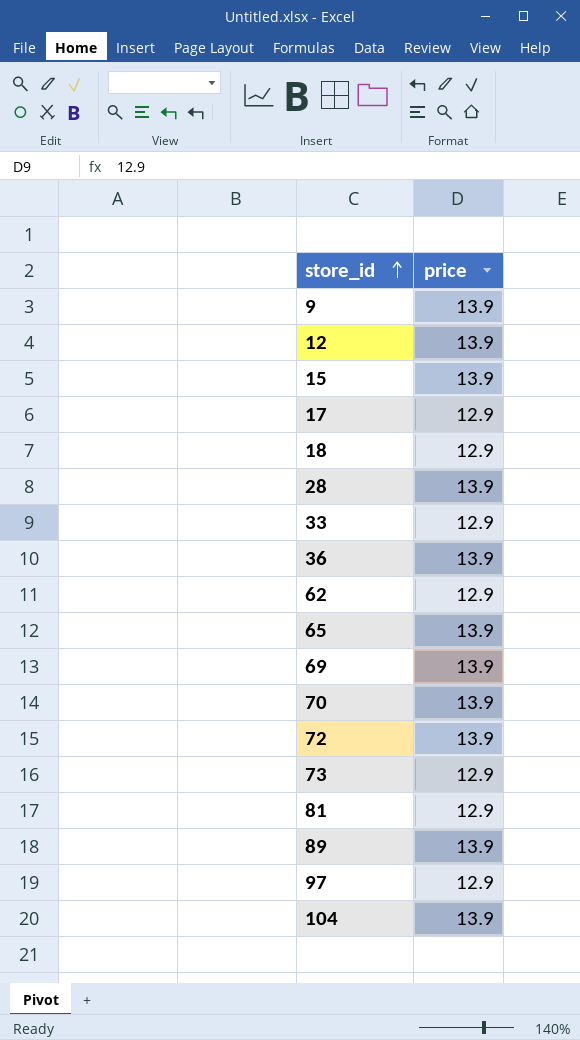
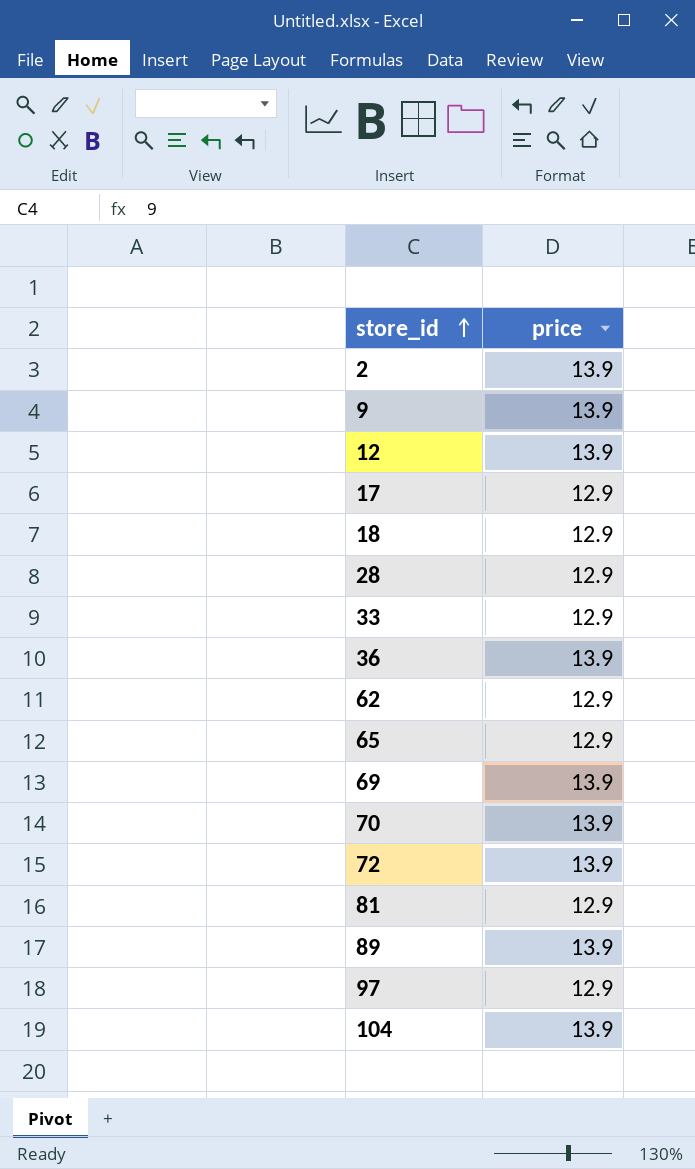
row 15: 13.9 -> none
row 73: 12.9 -> none
row 2: none -> 13.9
28 | price: 13.9 -> 12.9
65 | price: 13.9 -> 12.9

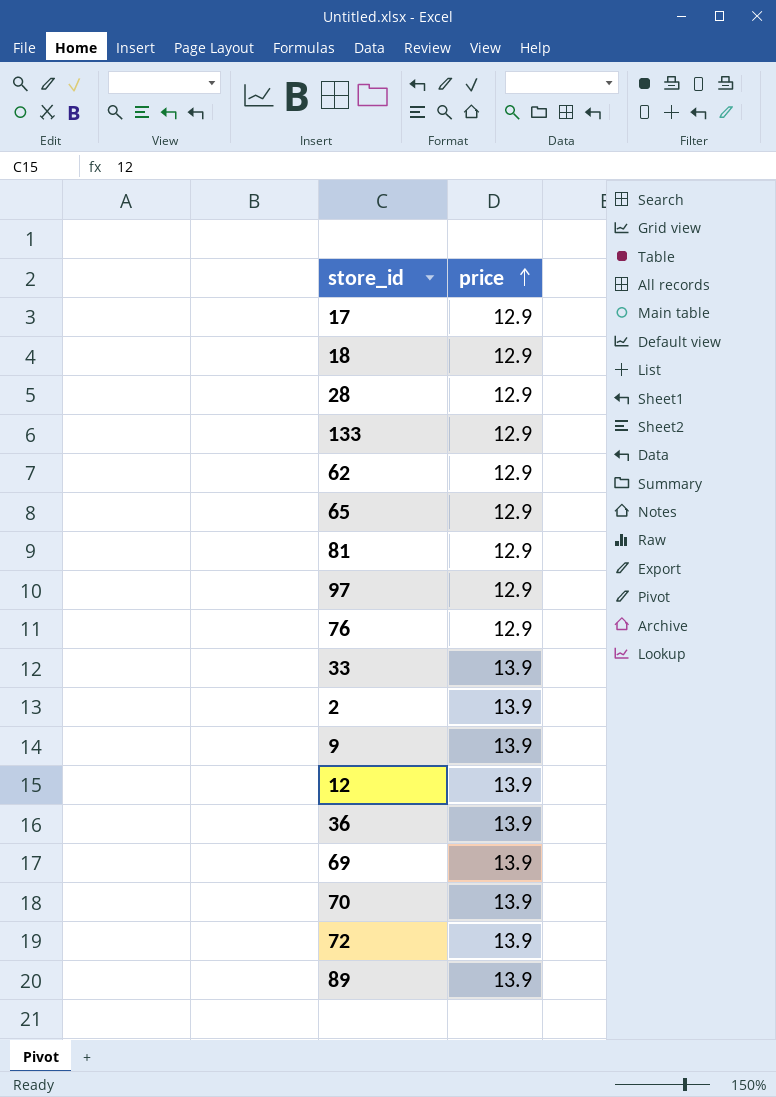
row order: store_id ascending -> price ascending
row 104: 13.9 -> none
row 133: none -> 12.9
row 76: none -> 12.9
33 | price: 12.9 -> 13.9

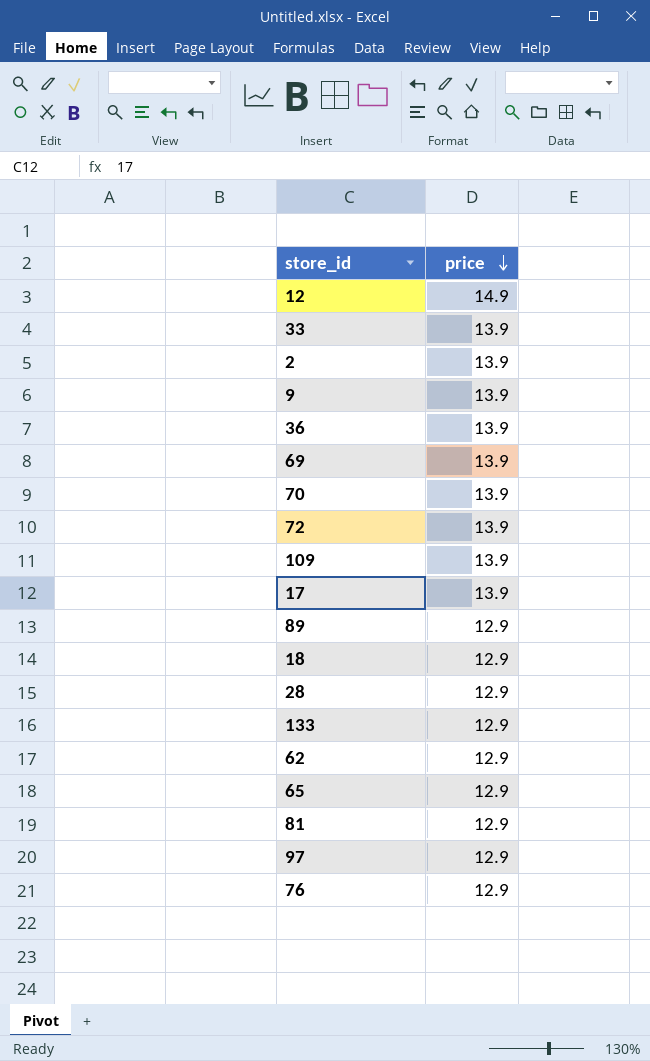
row order: price ascending -> price descending
12 | price: 13.9 -> 14.9
row 109: none -> 13.9
17 | price: 12.9 -> 13.9
89 | price: 13.9 -> 12.9

